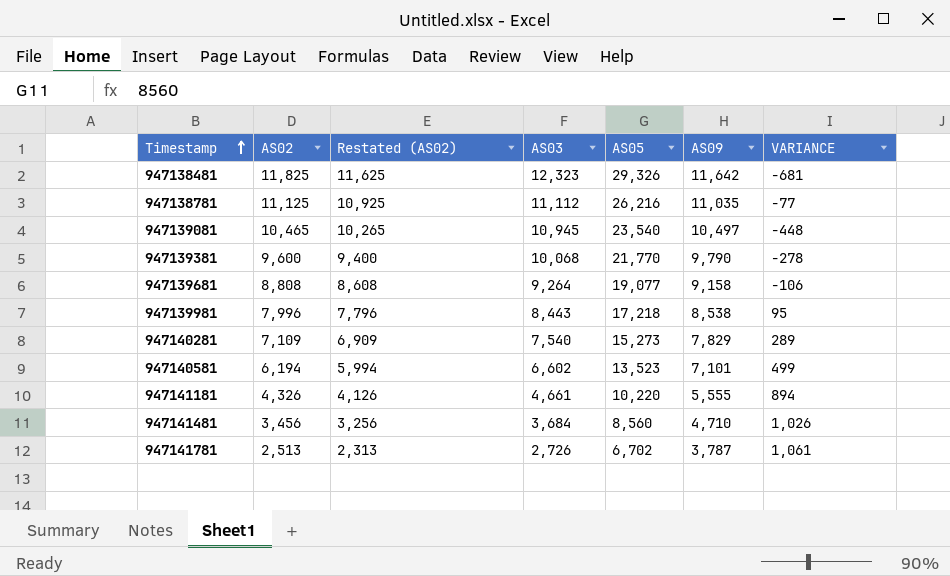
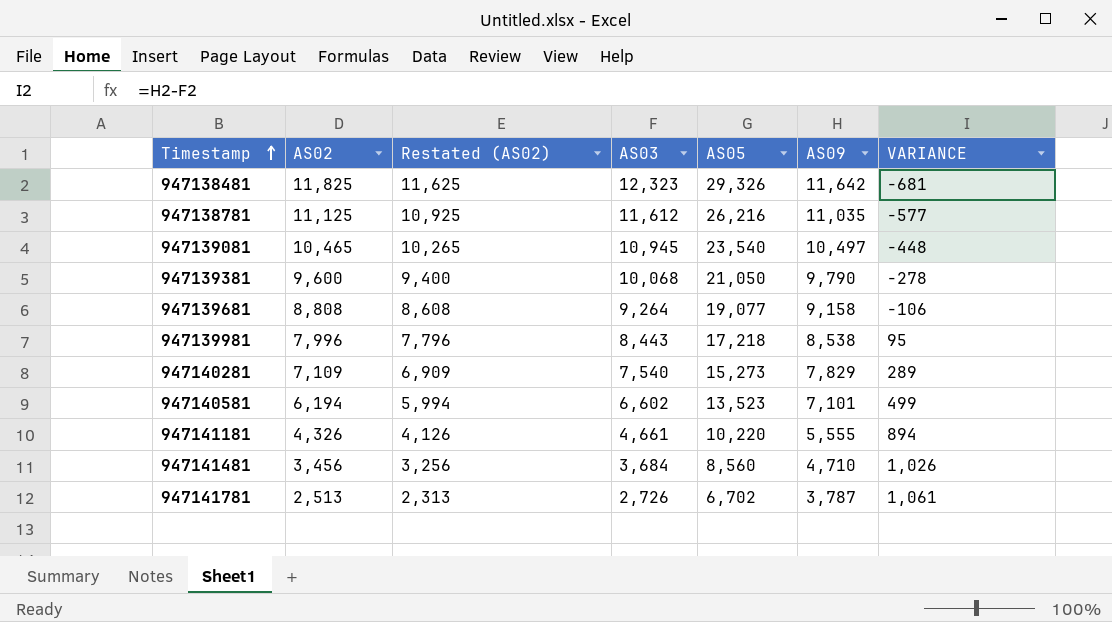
947138781 | AS03: 11,112 -> 11,612
947138781 | VARIANCE: -77 -> -577
947139381 | AS05: 21,770 -> 21,050

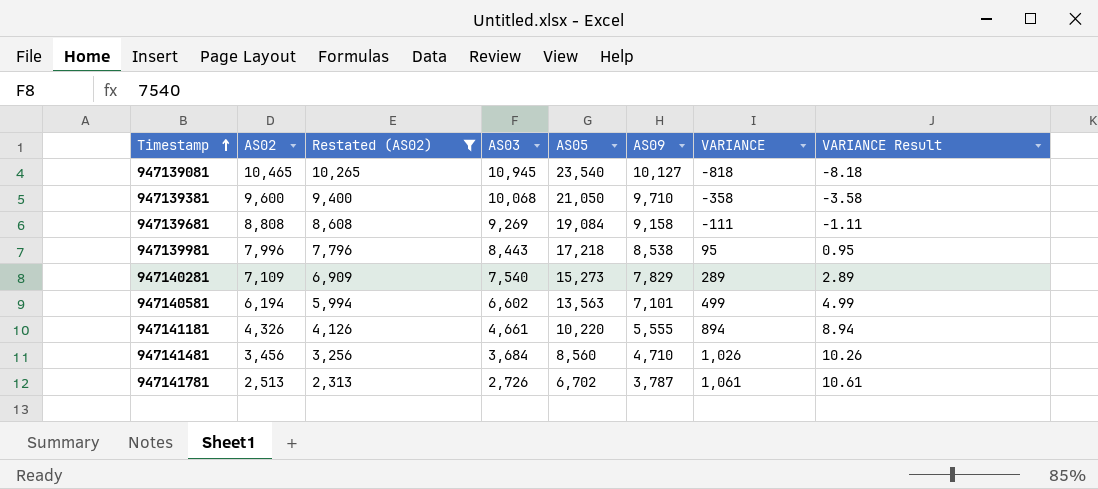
filter: none -> Restated (AS02) <= 10,265
column VARIANCE Result | formula: none -> [VARIANCE] * 0.01
947139081 | AS09: 10,497 -> 10,127
947139081 | VARIANCE: -448 -> -818
947139381 | AS09: 9,790 -> 9,710
947139381 | VARIANCE: -278 -> -358
947139681 | AS03: 9,264 -> 9,269
947139681 | AS05: 19,077 -> 19,084
947139681 | VARIANCE: -106 -> -111
947140581 | AS05: 13,523 -> 13,563

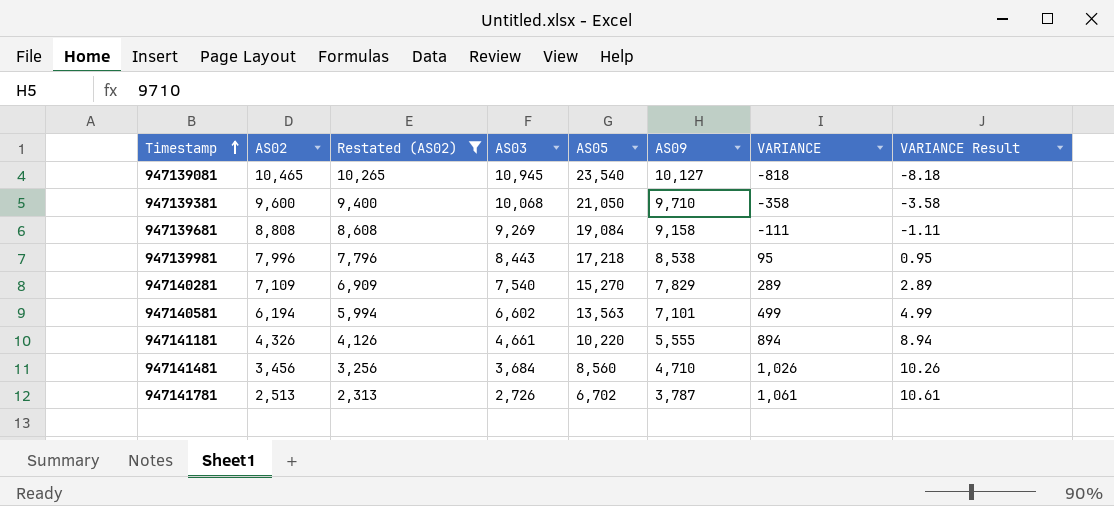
947140281 | AS05: 15,273 -> 15,270

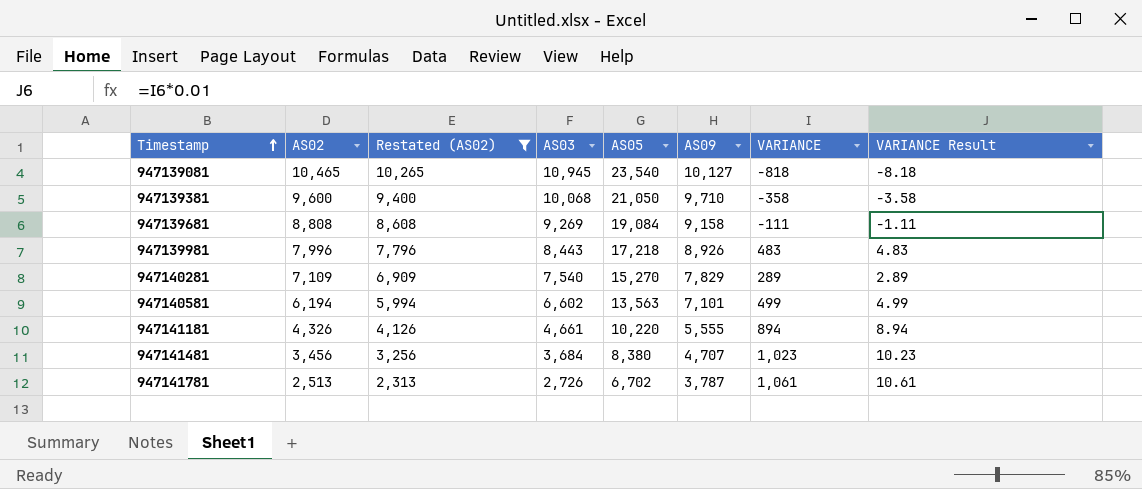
947139981 | AS09: 8,538 -> 8,926
947139981 | VARIANCE: 95 -> 483
947139981 | VARIANCE Result: 0.95 -> 4.83
947141481 | AS05: 8,560 -> 8,380
947141481 | AS09: 4,710 -> 4,707
947141481 | VARIANCE: 1,026 -> 1,023
947141481 | VARIANCE Result: 10.26 -> 10.23

